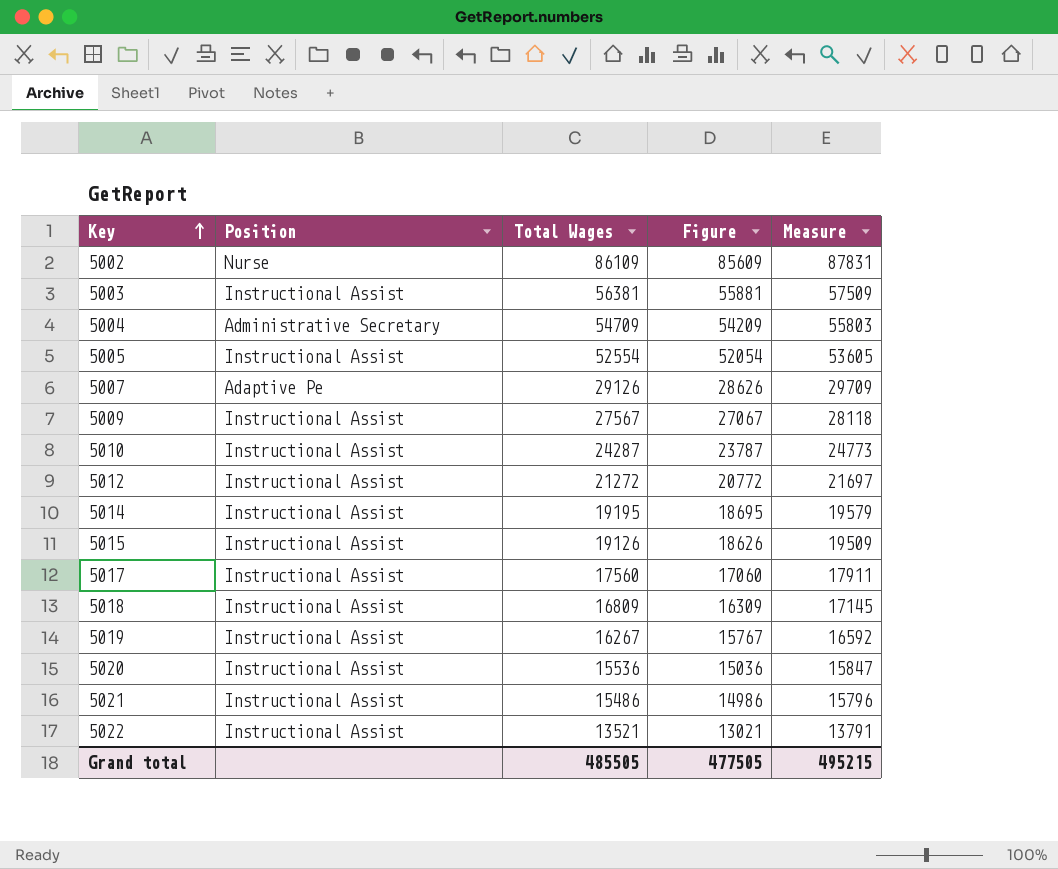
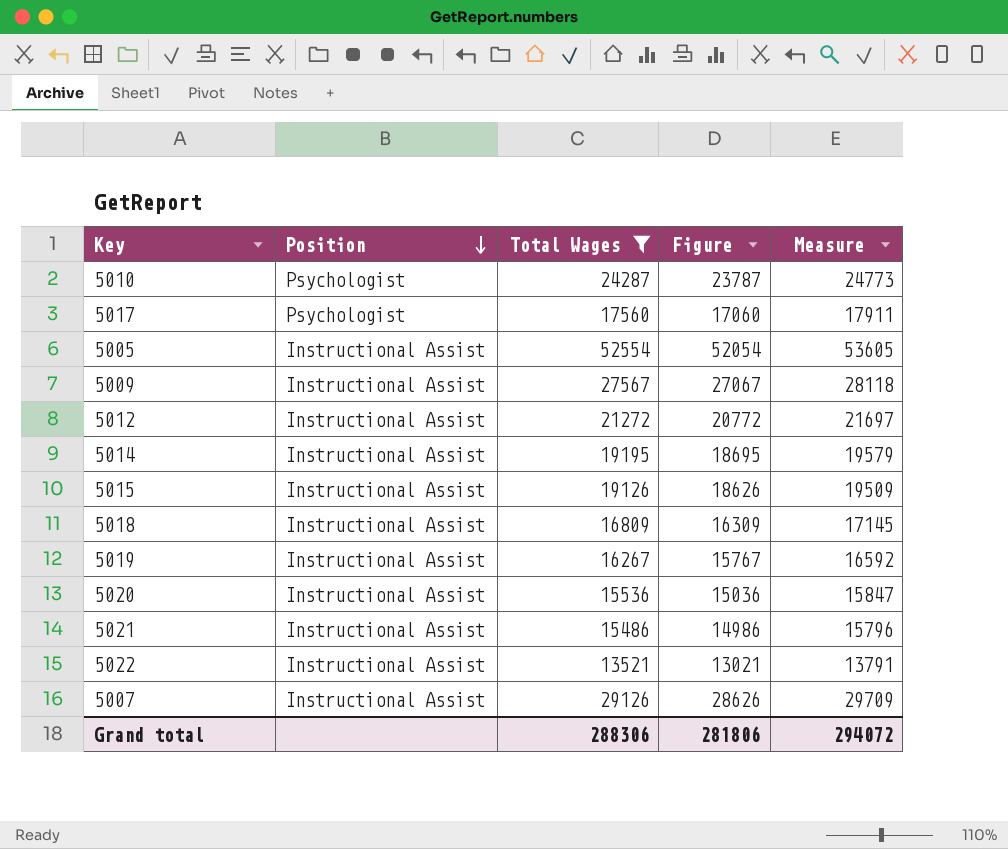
filter: none -> Total Wages <= 52554
row order: Key ascending -> Position descending
5010 | Position: Instructional Assist -> Psychologist
5017 | Position: Instructional Assist -> Psychologist
5007 | Position: Adaptive Pe -> Instructional Assist
Grand total | Total Wages: 485505 -> 288306
Grand total | Figure: 477505 -> 281806
Grand total | Measure: 495215 -> 294072

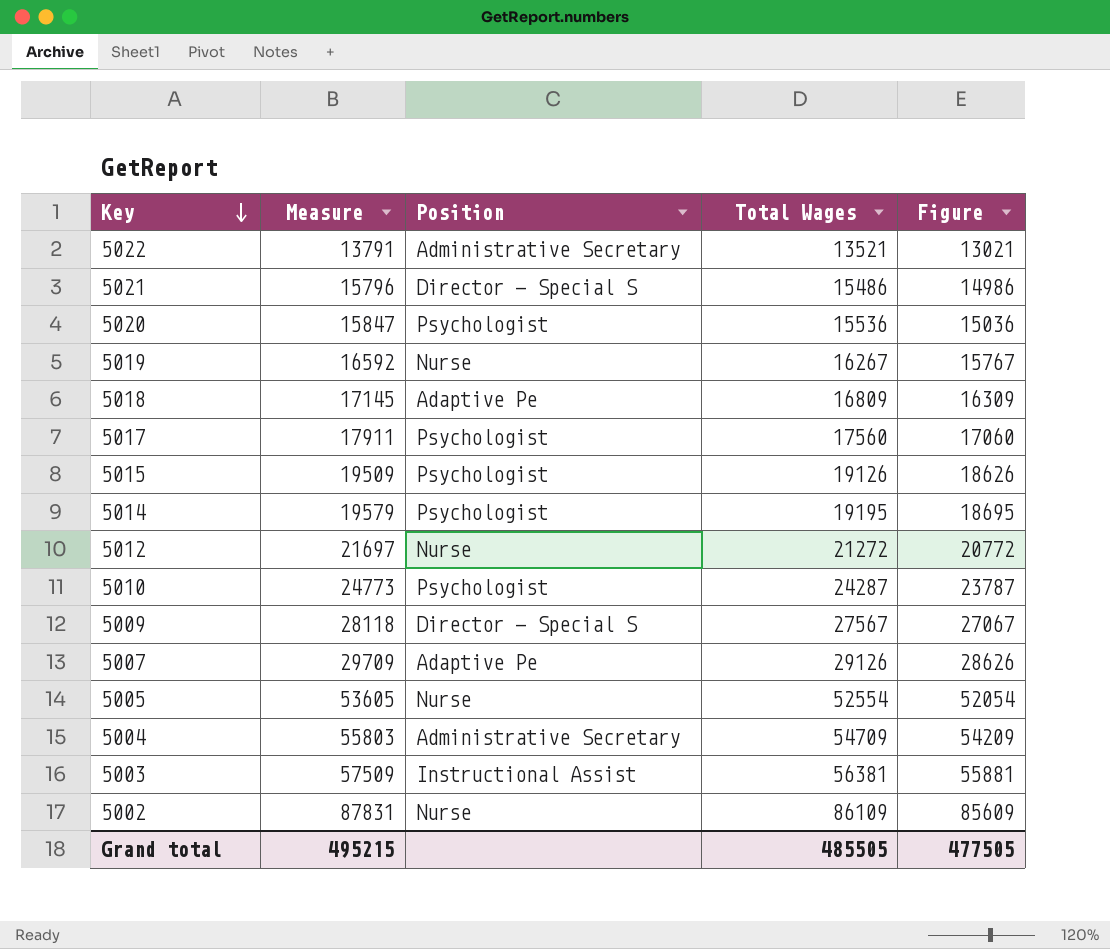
filter: Total Wages <= 52554 -> none
row order: Position descending -> Key descending
column Measure | position: 5 -> 2
5022 | Position: Instructional Assist -> Administrative Secretary
5021 | Position: Instructional Assist -> Director - Special S
5020 | Position: Instructional Assist -> Psychologist
5019 | Position: Instructional Assist -> Nurse
5018 | Position: Instructional Assist -> Adaptive Pe
5015 | Position: Instructional Assist -> Psychologist
5014 | Position: Instructional Assist -> Psychologist
5012 | Position: Instructional Assist -> Nurse
5009 | Position: Instructional Assist -> Director - Special S
5007 | Position: Instructional Assist -> Adaptive Pe
5005 | Position: Instructional Assist -> Nurse
Grand total | Measure: 294072 -> 495215
Grand total | Total Wages: 288306 -> 485505
Grand total | Figure: 281806 -> 477505

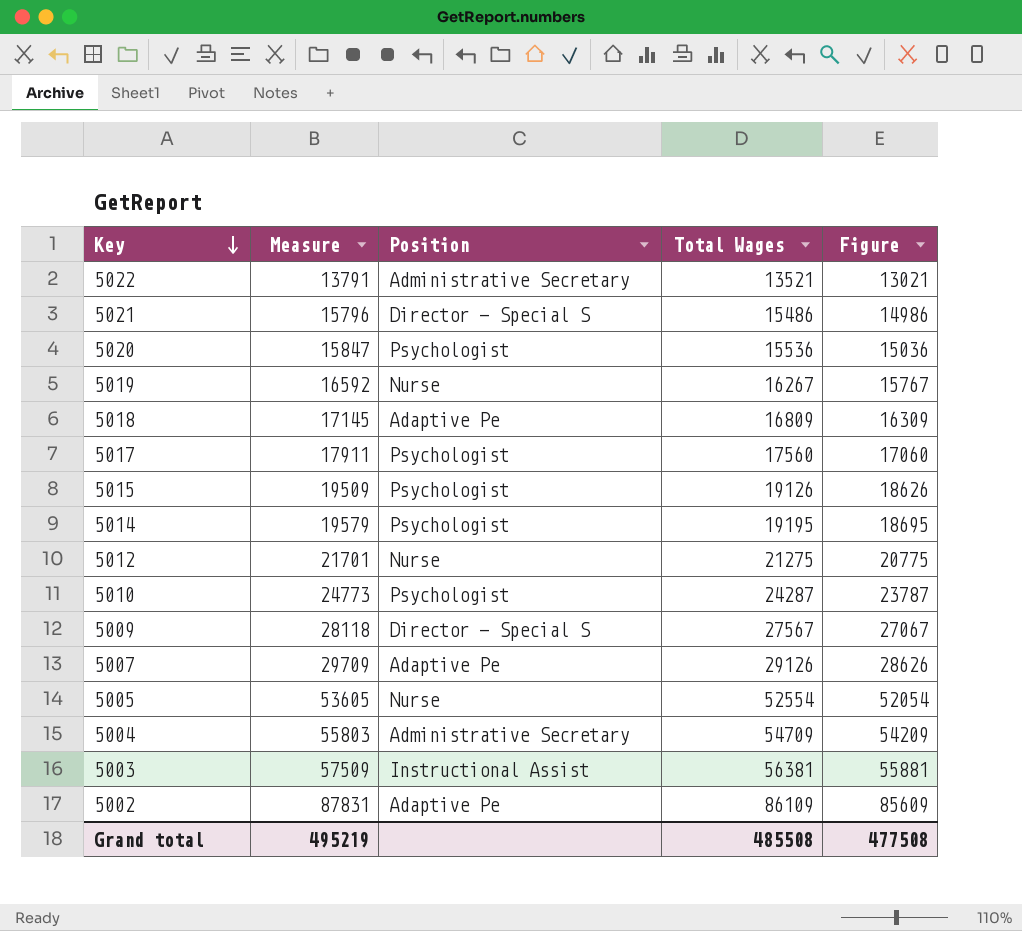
5012 | Measure: 21697 -> 21701
5012 | Total Wages: 21272 -> 21275
5012 | Figure: 20772 -> 20775
5002 | Position: Nurse -> Adaptive Pe
Grand total | Measure: 495215 -> 495219
Grand total | Total Wages: 485505 -> 485508
Grand total | Figure: 477505 -> 477508

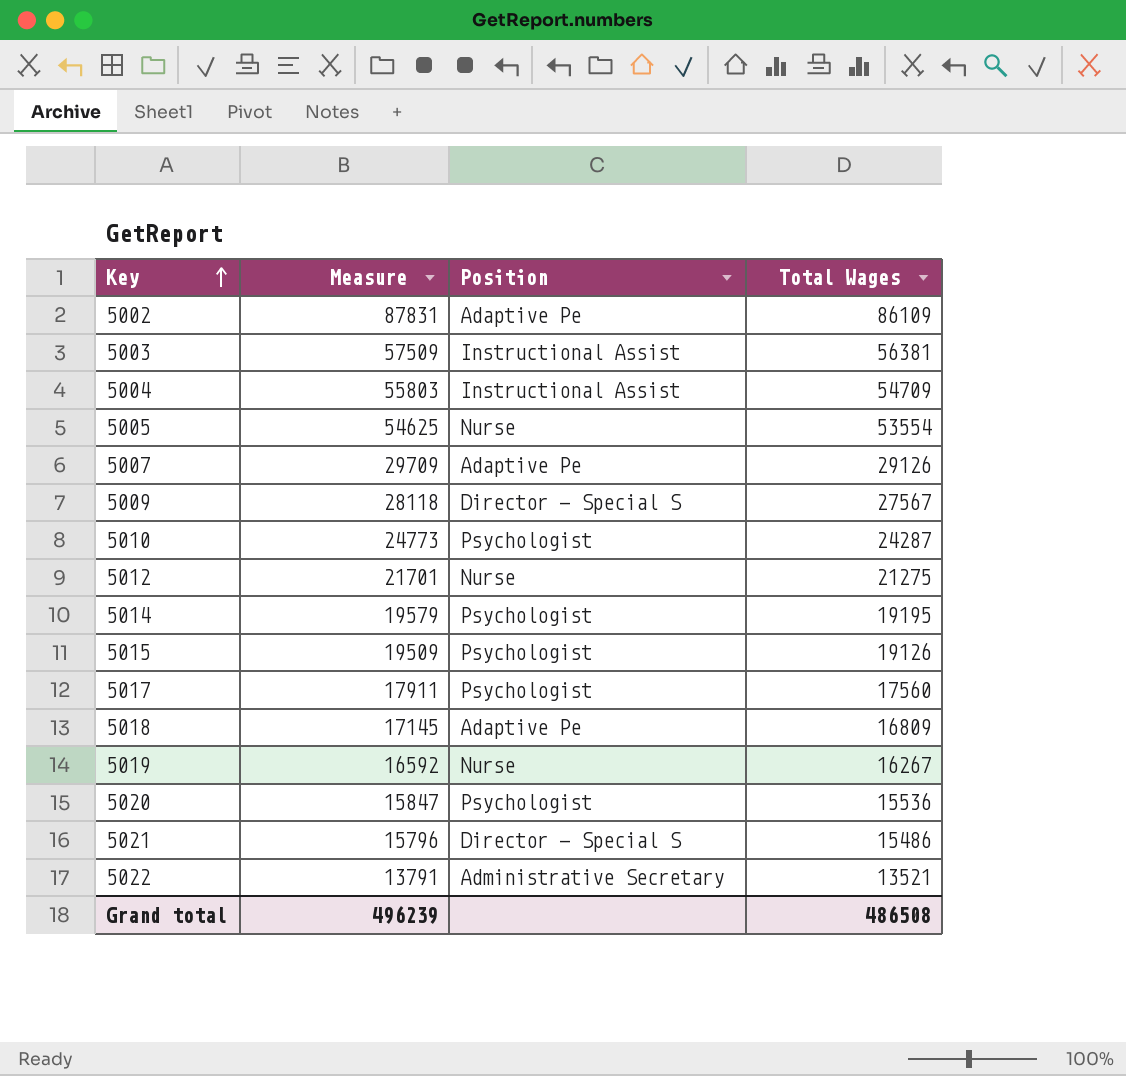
row order: Key descending -> Key ascending
column Figure | formula: [Total Wages] - 500 -> none
5004 | Position: Administrative Secretary -> Instructional Assist
5005 | Measure: 53605 -> 54625
5005 | Total Wages: 52554 -> 53554
Grand total | Measure: 495219 -> 496239
Grand total | Total Wages: 485508 -> 486508

